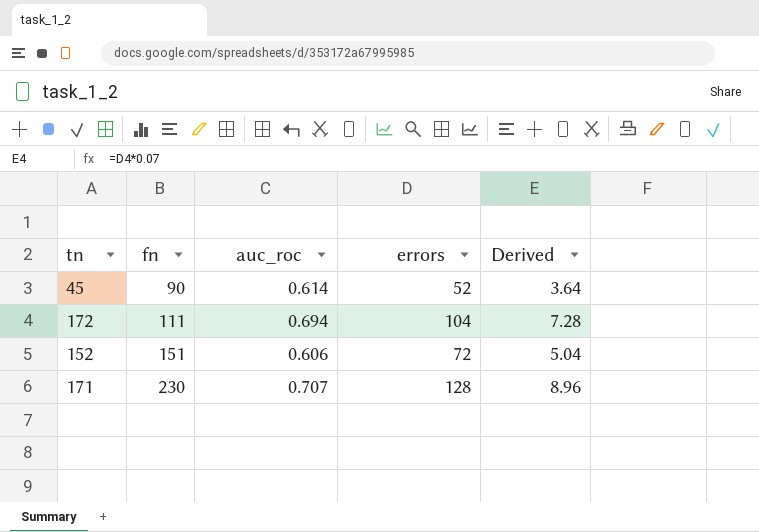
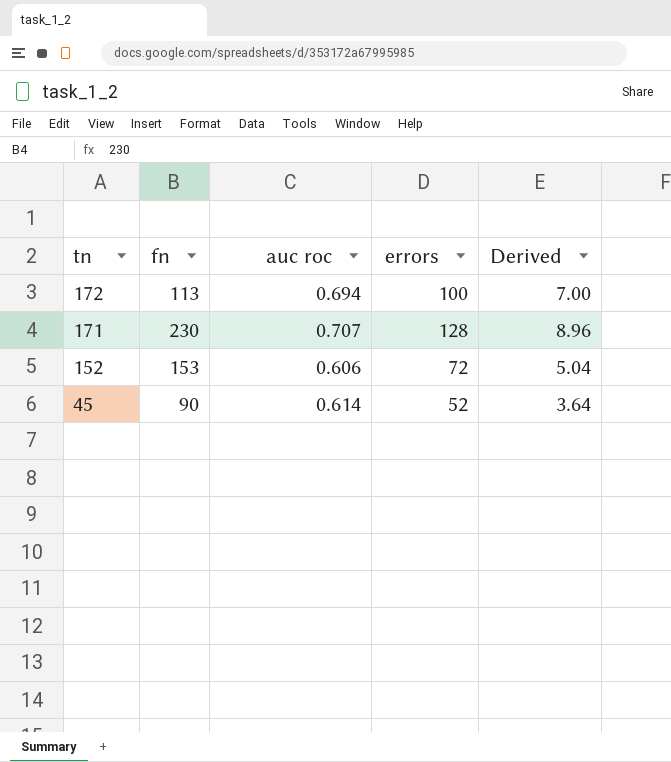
row order: fn ascending -> tn descending
column name: auc_roc -> auc roc
172 | fn: 111 -> 113
172 | errors: 104 -> 100
172 | Derived: 7.28 -> 7.00
152 | fn: 151 -> 153

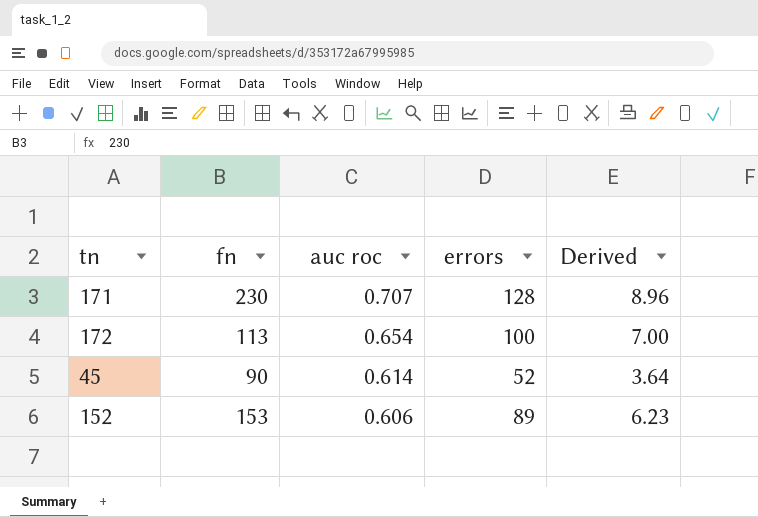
row order: tn descending -> auc roc descending
172 | auc roc: 0.694 -> 0.654
152 | errors: 72 -> 89
152 | Derived: 5.04 -> 6.23

